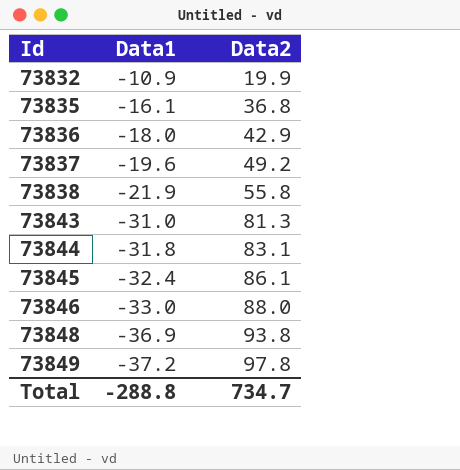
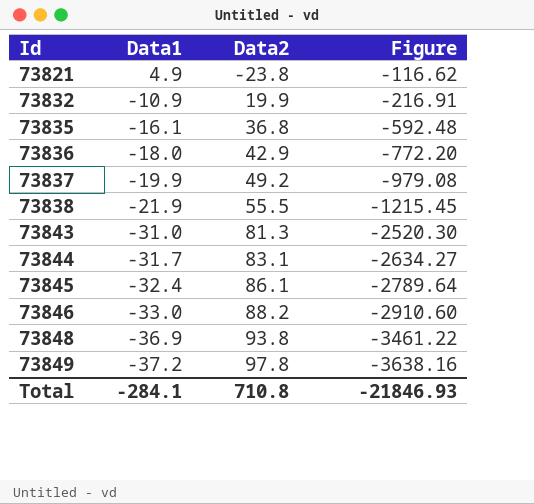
column Figure | formula: none -> [Data1] * [Data2]
row 73821: none -> 4.9 | -23.8 | -116.62
73837 | Data1: -19.6 -> -19.9
73838 | Data2: 55.8 -> 55.5
73844 | Data1: -31.8 -> -31.7
73846 | Data2: 88.0 -> 88.2
Total | Data1: -288.8 -> -284.1
Total | Data2: 734.7 -> 710.8

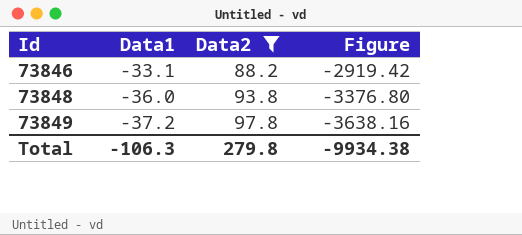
filter: none -> Data2 >= 88.2
73846 | Data1: -33.0 -> -33.1
73846 | Figure: -2910.60 -> -2919.42
73848 | Data1: -36.9 -> -36.0
73848 | Figure: -3461.22 -> -3376.80
Total | Data1: -284.1 -> -106.3
Total | Data2: 710.8 -> 279.8
Total | Figure: -21846.93 -> -9934.38

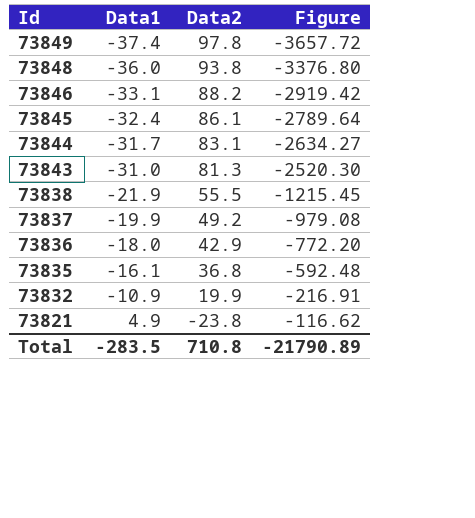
filter: Data2 >= 88.2 -> none
row order: Id ascending -> Id descending
73849 | Data1: -37.2 -> -37.4
73849 | Figure: -3638.16 -> -3657.72
Total | Data1: -106.3 -> -283.5
Total | Data2: 279.8 -> 710.8
Total | Figure: -9934.38 -> -21790.89

